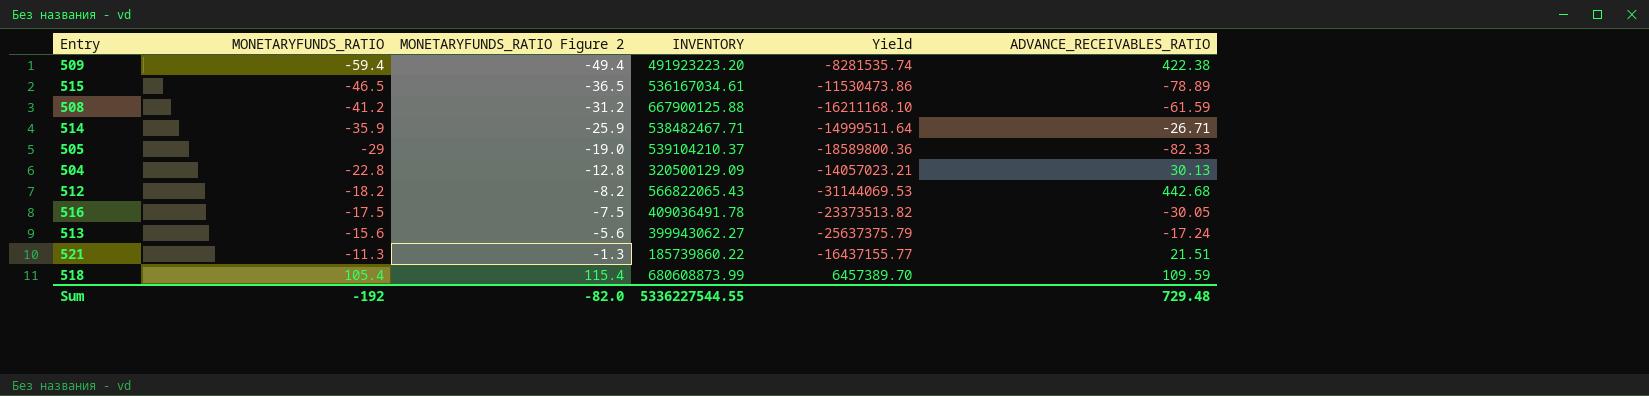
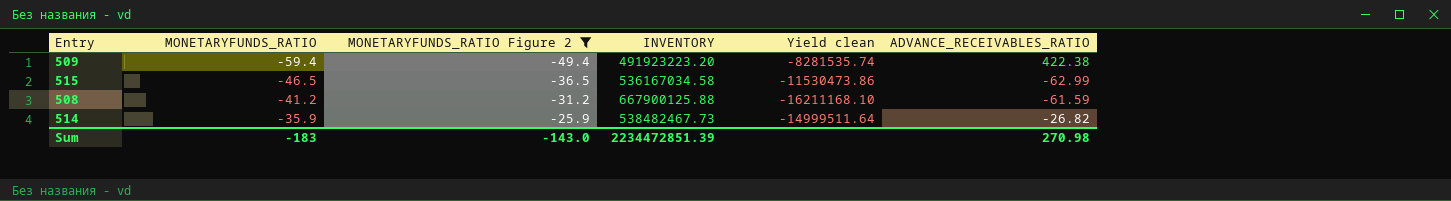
filter: none -> MONETARYFUNDS_RATIO Figure 2 <= -25.9
column name: Yield -> Yield clean
515 | INVENTORY: 536167034.61 -> 536167034.58
515 | ADVANCE_RECEIVABLES_RATIO: -78.89 -> -62.99
514 | INVENTORY: 538482467.71 -> 538482467.73
514 | ADVANCE_RECEIVABLES_RATIO: -26.71 -> -26.82
Sum | MONETARYFUNDS_RATIO: -192 -> -183
Sum | MONETARYFUNDS_RATIO Figure 2: -82.0 -> -143.0
Sum | INVENTORY: 5336227544.55 -> 2234472851.39
Sum | ADVANCE_RECEIVABLES_RATIO: 729.48 -> 270.98

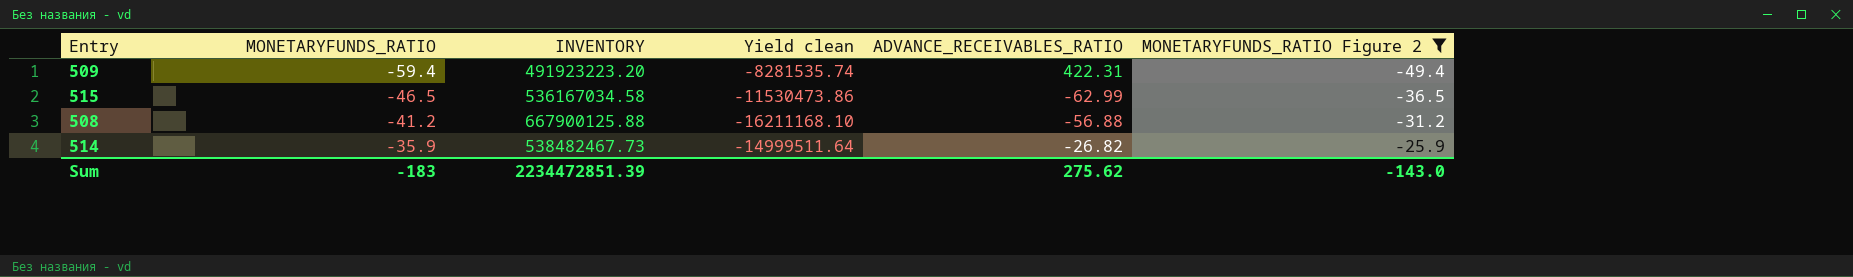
column MONETARYFUNDS_RATIO Figure 2 | position: 3 -> 6
509 | ADVANCE_RECEIVABLES_RATIO: 422.38 -> 422.31
508 | ADVANCE_RECEIVABLES_RATIO: -61.59 -> -56.88
Sum | ADVANCE_RECEIVABLES_RATIO: 270.98 -> 275.62

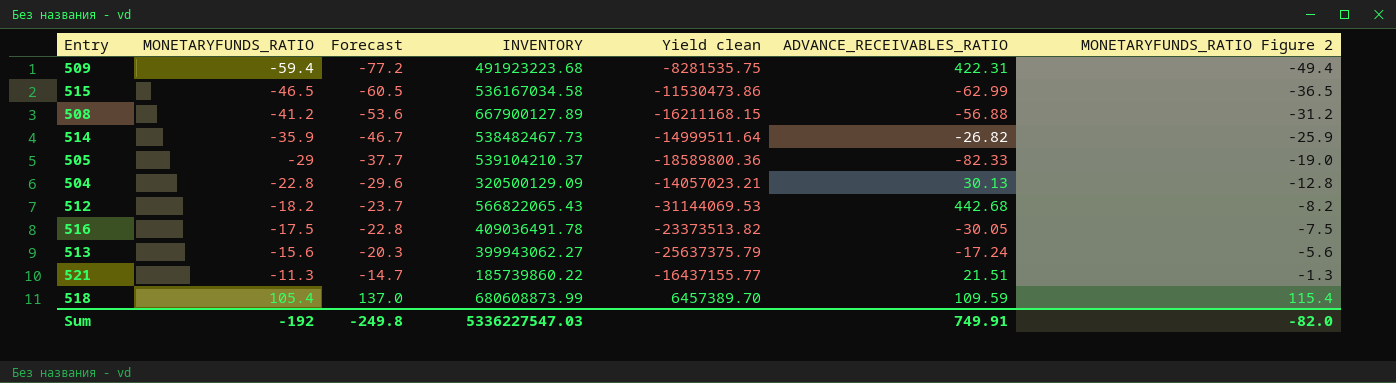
filter: MONETARYFUNDS_RATIO Figure 2 <= -25.9 -> none
column Forecast | formula: none -> [MONETARYFUNDS_RATIO] * 1.3
509 | INVENTORY: 491923223.20 -> 491923223.68
509 | Yield clean: -8281535.74 -> -8281535.75
508 | INVENTORY: 667900125.88 -> 667900127.89
508 | Yield clean: -16211168.10 -> -16211168.15
Sum | MONETARYFUNDS_RATIO: -183 -> -192
Sum | INVENTORY: 2234472851.39 -> 5336227547.03
Sum | ADVANCE_RECEIVABLES_RATIO: 275.62 -> 749.91
Sum | MONETARYFUNDS_RATIO Figure 2: -143.0 -> -82.0

